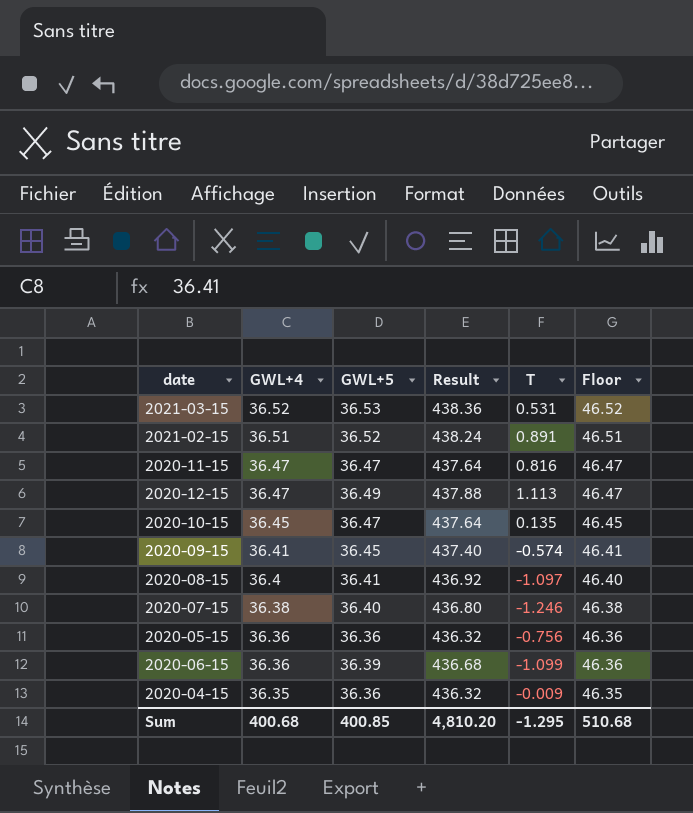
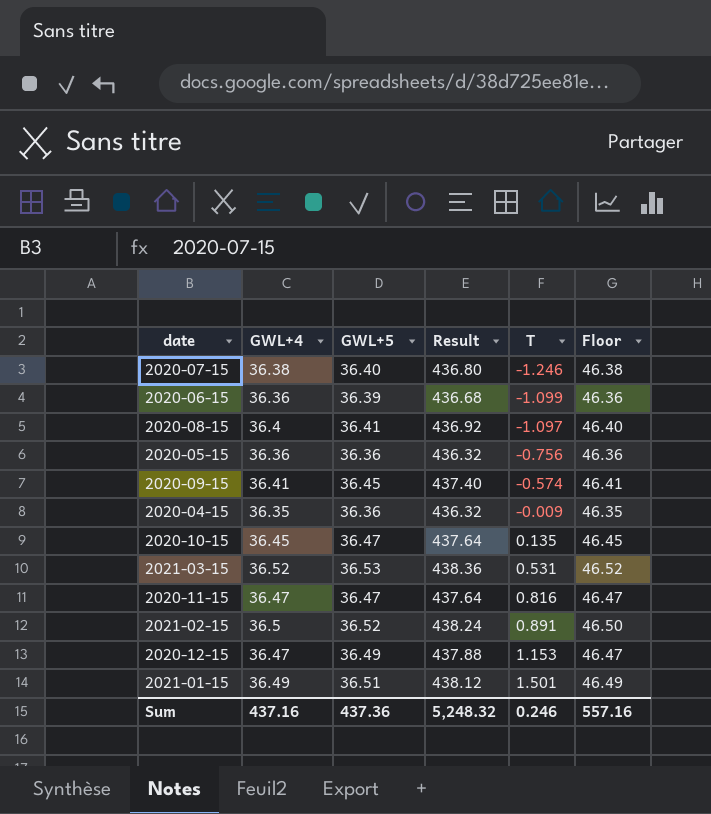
row order: GWL+4 descending -> T ascending
2021-02-15 | GWL+4: 36.51 -> 36.5
2021-02-15 | Floor: 46.51 -> 46.50
2020-12-15 | T: 1.113 -> 1.153
row 2021-01-15: none -> 36.49 | 36.51 | 438.12 | 1.501 | 46.49
Sum | GWL+4: 400.68 -> 437.16
Sum | GWL+5: 400.85 -> 437.36
Sum | Result: 4,810.20 -> 5,248.32
Sum | T: -1.295 -> 0.246
Sum | Floor: 510.68 -> 557.16

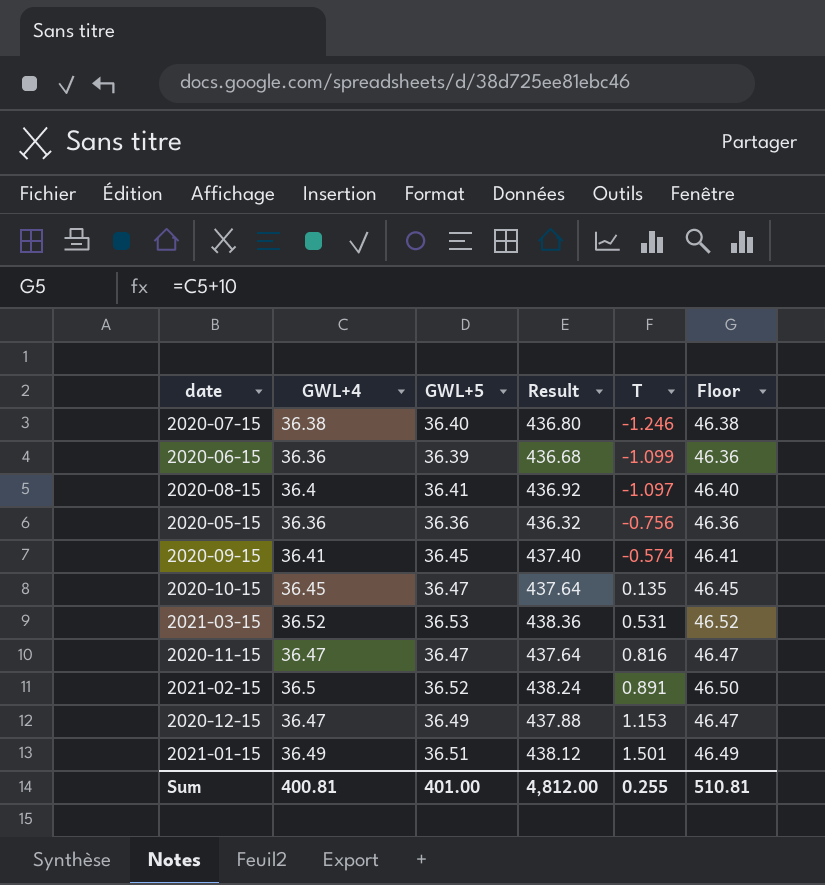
row 2020-04-15: 36.35 | 36.36 | 436.32 | -0.009 | 46.35 -> none
Sum | GWL+4: 437.16 -> 400.81
Sum | GWL+5: 437.36 -> 401.00
Sum | Result: 5,248.32 -> 4,812.00
Sum | T: 0.246 -> 0.255
Sum | Floor: 557.16 -> 510.81

